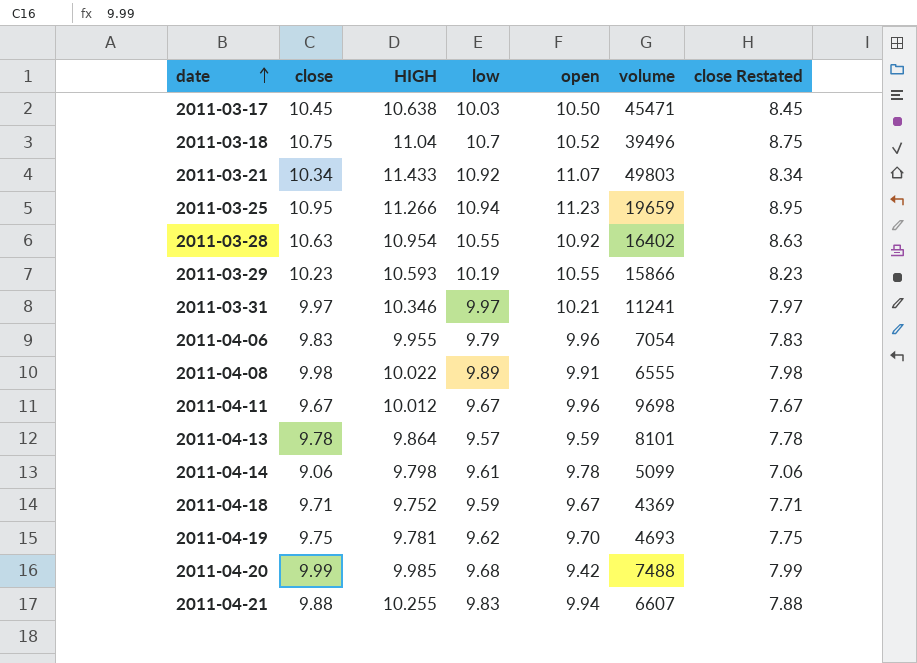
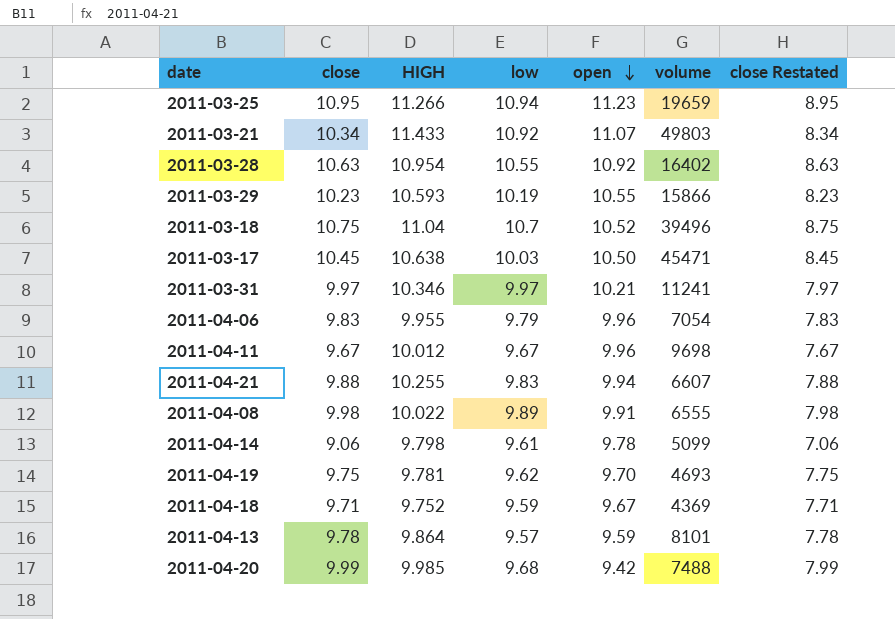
row order: date ascending -> open descending

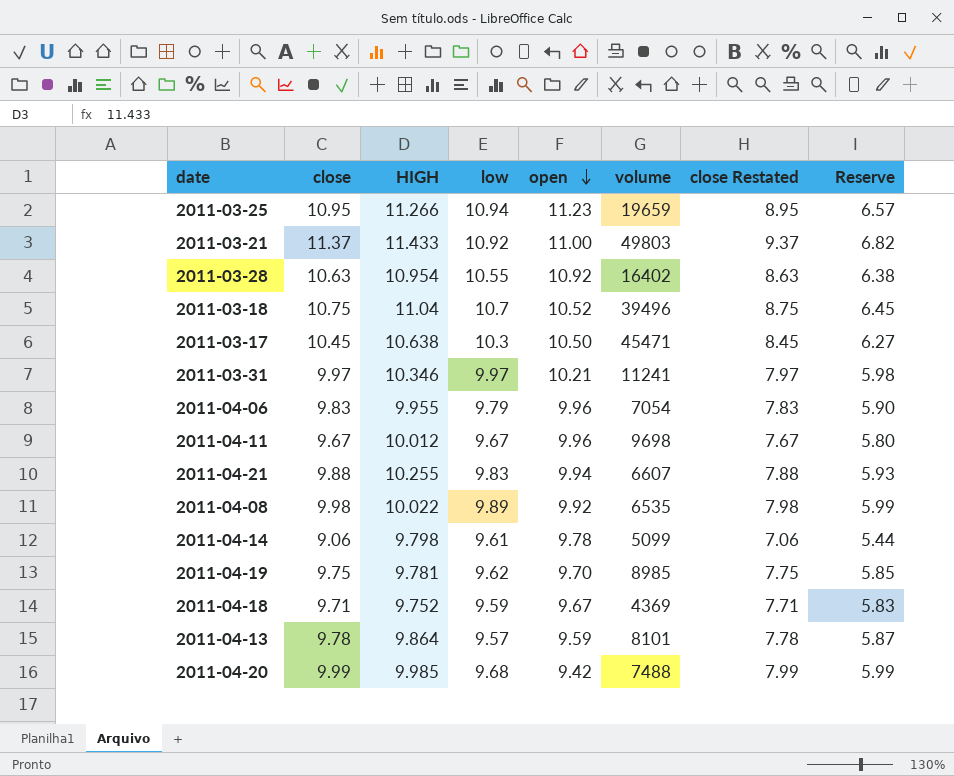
column Reserve | formula: none -> [close] * 0.6
row 2011-03-29: 10.23 | 10.593 | 10.19 | 10.55 | 15866 | 8.23 -> none
2011-03-21 | close: 10.34 -> 11.37
2011-03-21 | open: 11.07 -> 11.00
2011-03-21 | close Restated: 8.34 -> 9.37
2011-03-17 | low: 10.03 -> 10.3
2011-04-08 | open: 9.91 -> 9.92
2011-04-08 | volume: 6555 -> 6535
2011-04-19 | volume: 4693 -> 8985

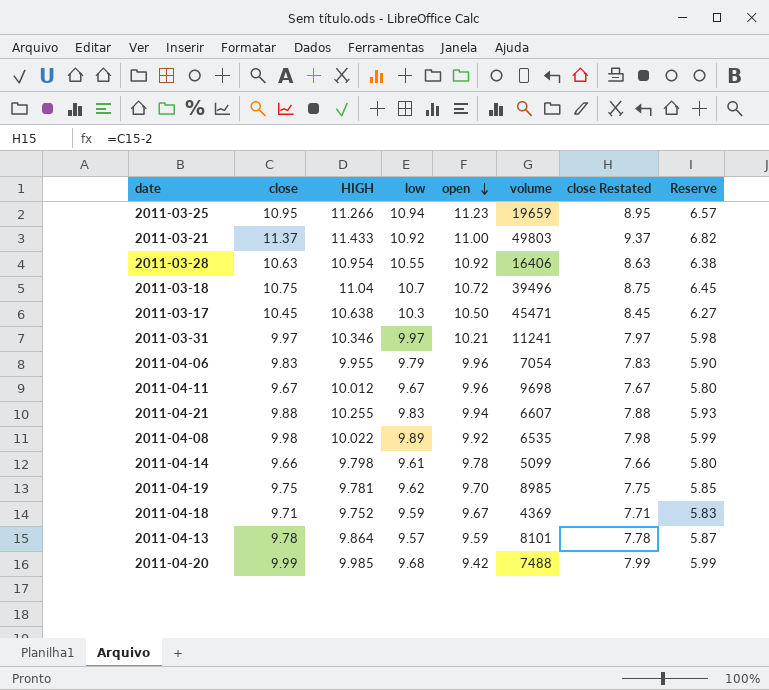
2011-03-28 | volume: 16402 -> 16406
2011-03-18 | open: 10.52 -> 10.72
2011-04-14 | close: 9.06 -> 9.66
2011-04-14 | close Restated: 7.06 -> 7.66
2011-04-14 | Reserve: 5.44 -> 5.80

